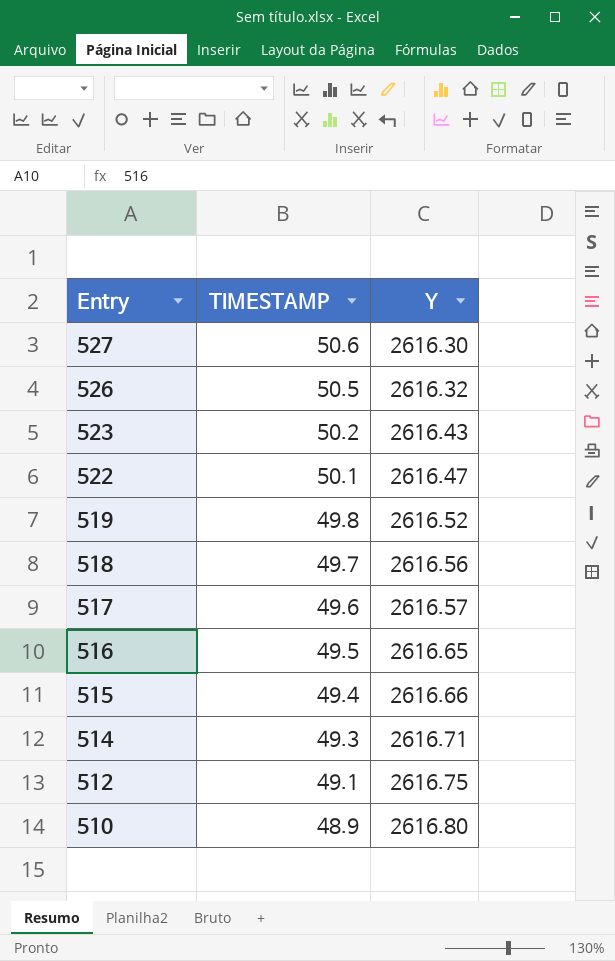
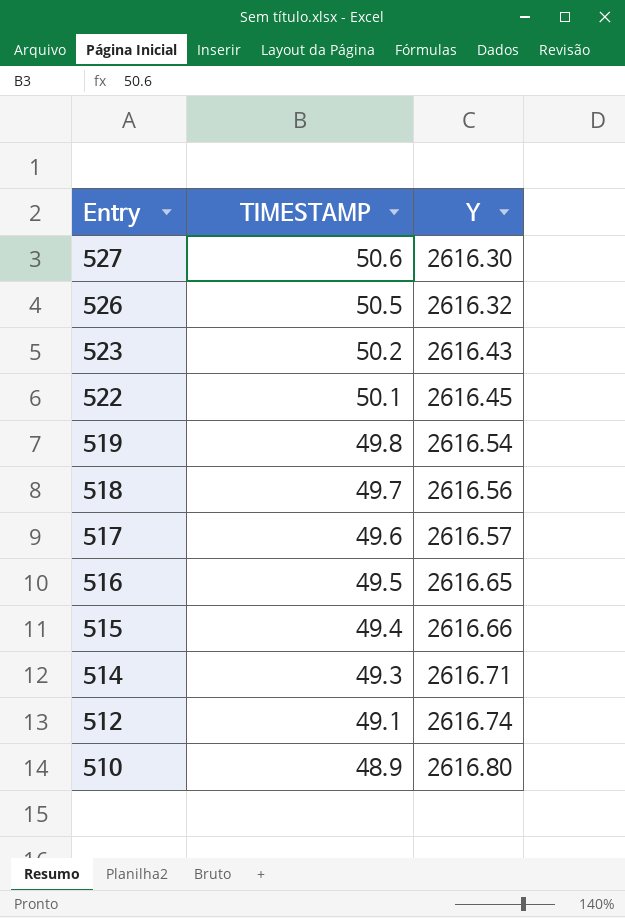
522 | Y: 2616.47 -> 2616.45
519 | Y: 2616.52 -> 2616.54
512 | Y: 2616.75 -> 2616.74

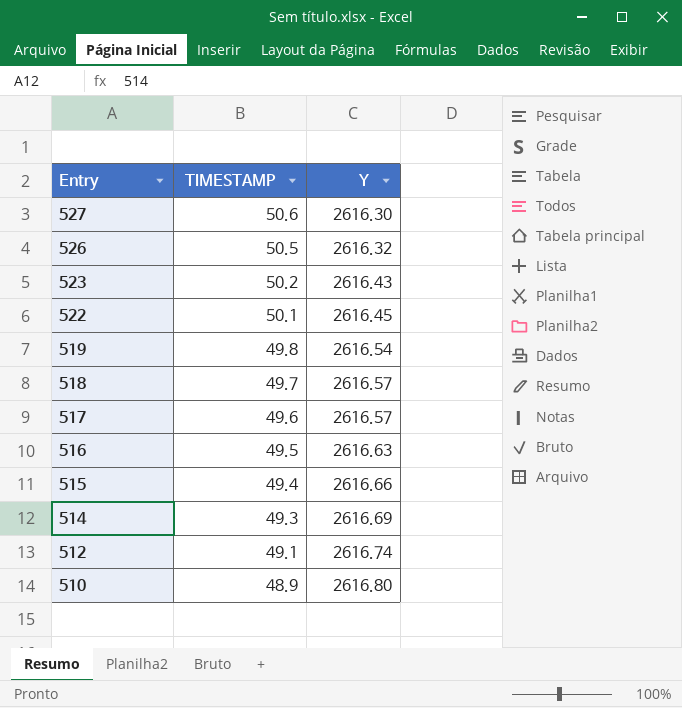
518 | Y: 2616.56 -> 2616.57
516 | Y: 2616.65 -> 2616.63
514 | Y: 2616.71 -> 2616.69

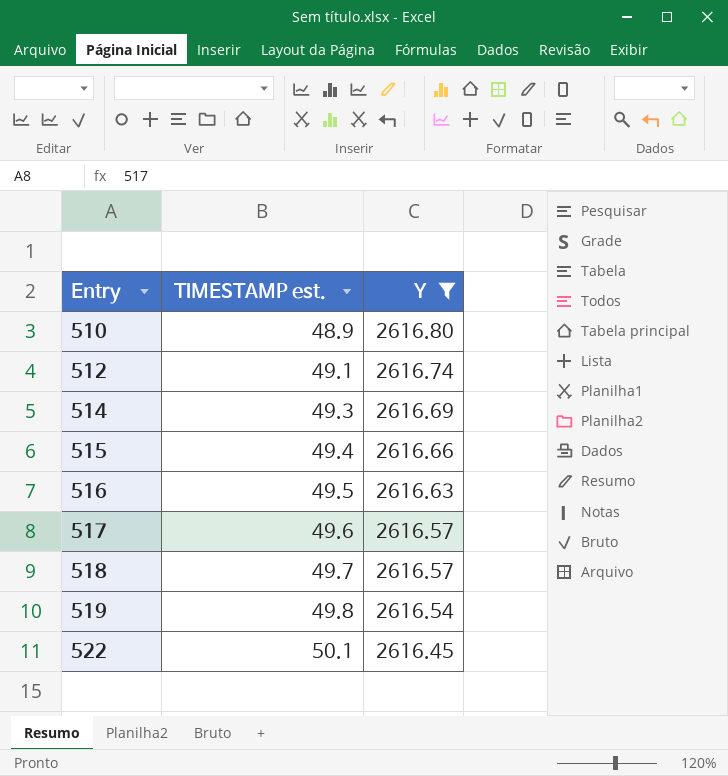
filter: none -> Y >= 2616.45
row order: Entry descending -> Entry ascending
column name: TIMESTAMP -> TIMESTAMP est.

